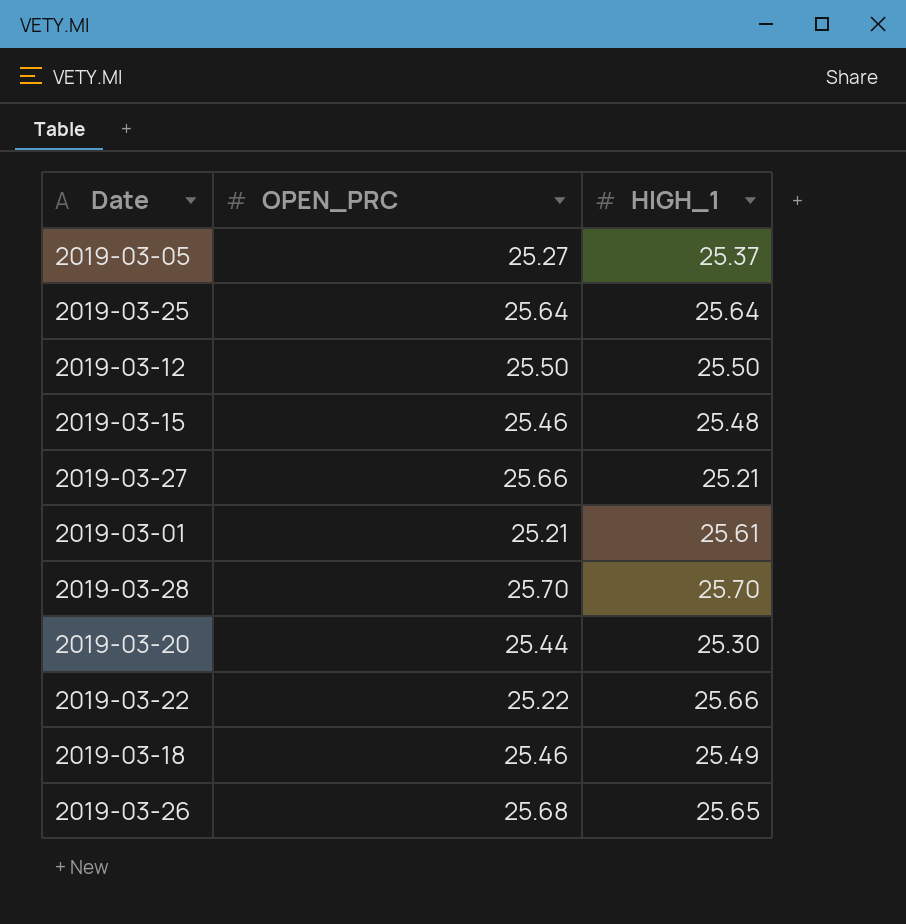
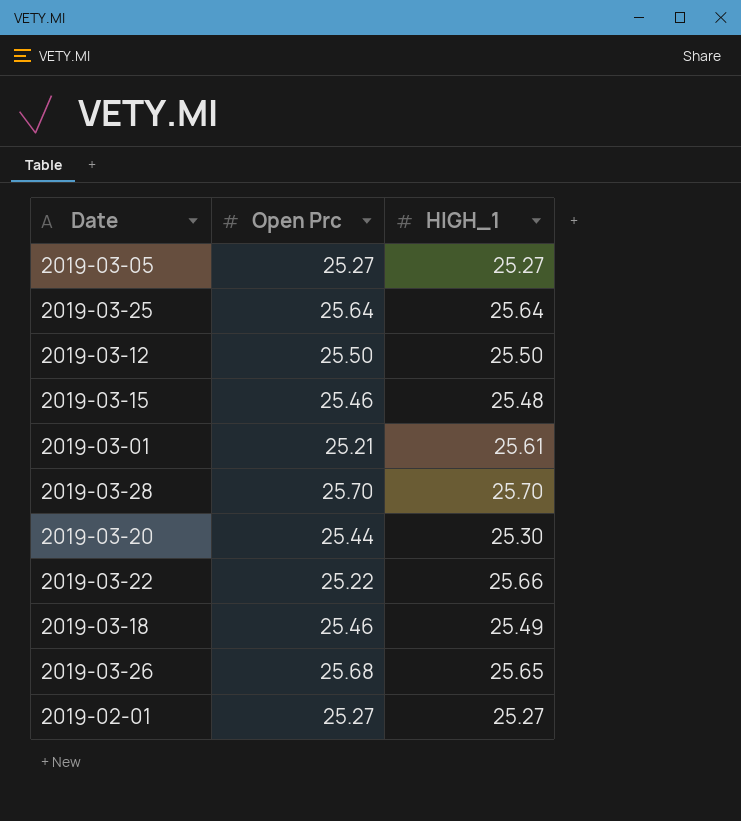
column name: OPEN_PRC -> Open Prc
row 2019-03-27: 25.66 | 25.21 -> none
2019-03-05 | HIGH_1: 25.37 -> 25.27
row 2019-02-01: none -> 25.27 | 25.27

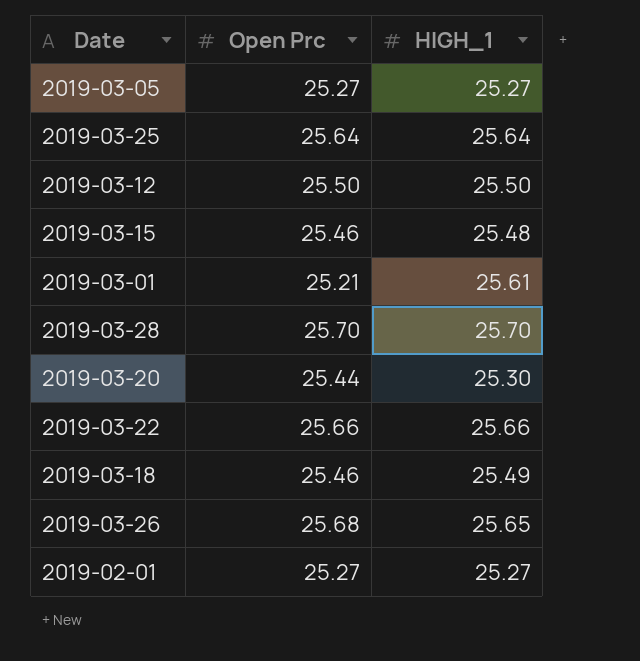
2019-03-22 | Open Prc: 25.22 -> 25.66

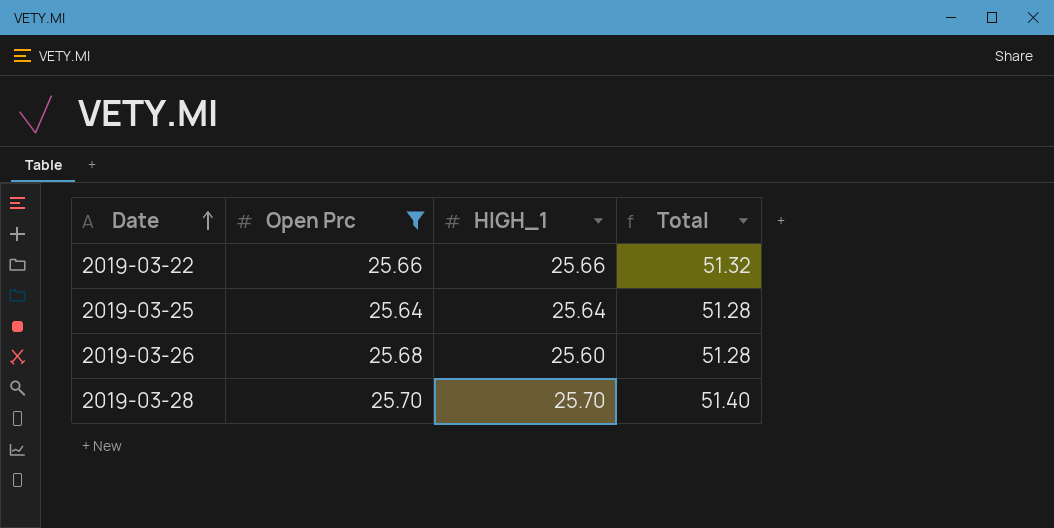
filter: none -> Open Prc >= 25.64
row order: none -> Date ascending
column Total | formula: none -> [Open Prc] + [HIGH_1]
2019-03-26 | HIGH_1: 25.65 -> 25.60

